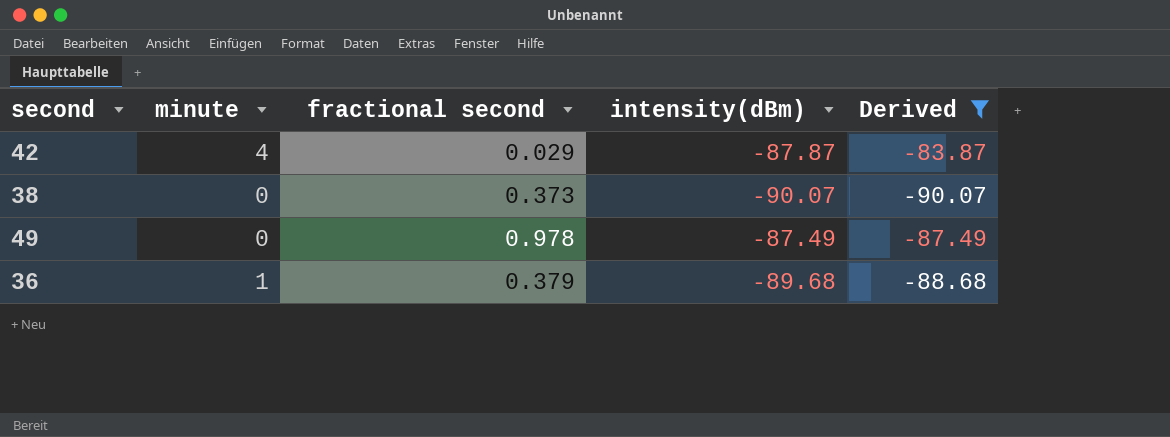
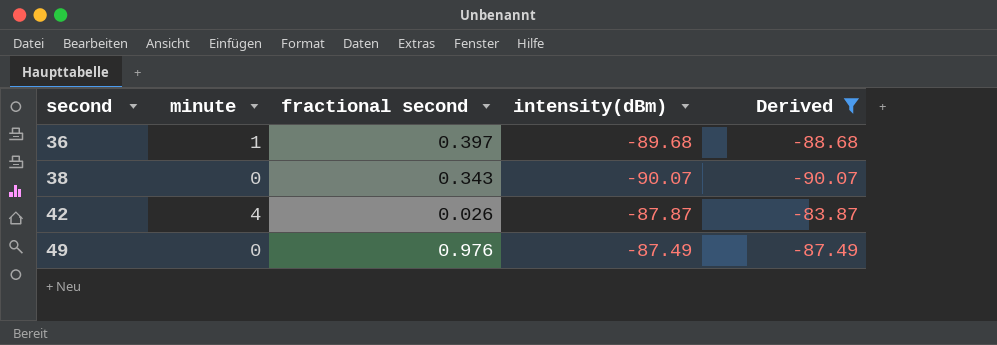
row order: none -> second ascending
36 | fractional second: 0.379 -> 0.397
38 | fractional second: 0.373 -> 0.343
42 | fractional second: 0.029 -> 0.026
49 | fractional second: 0.978 -> 0.976

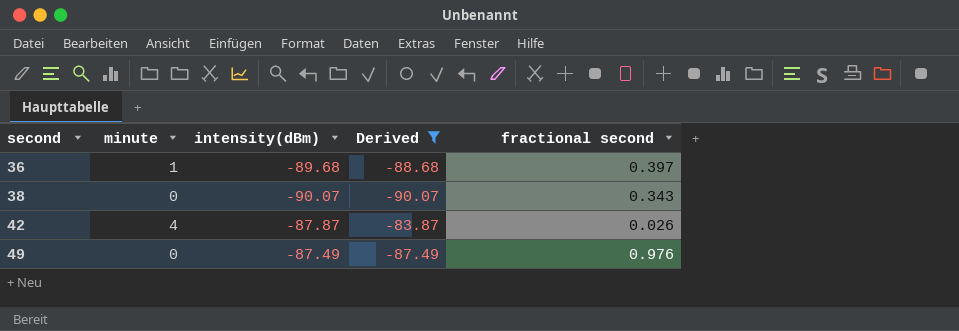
column fractional second | position: 3 -> 5

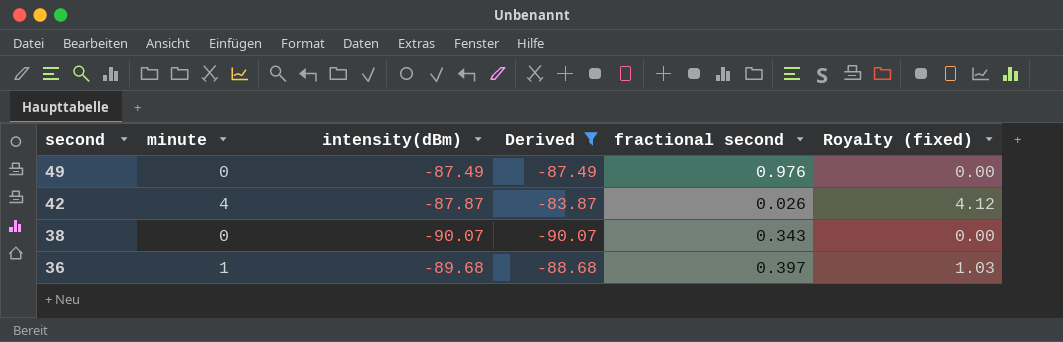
row order: second ascending -> second descending
column Royalty (fixed) | formula: none -> [minute] * 1.03

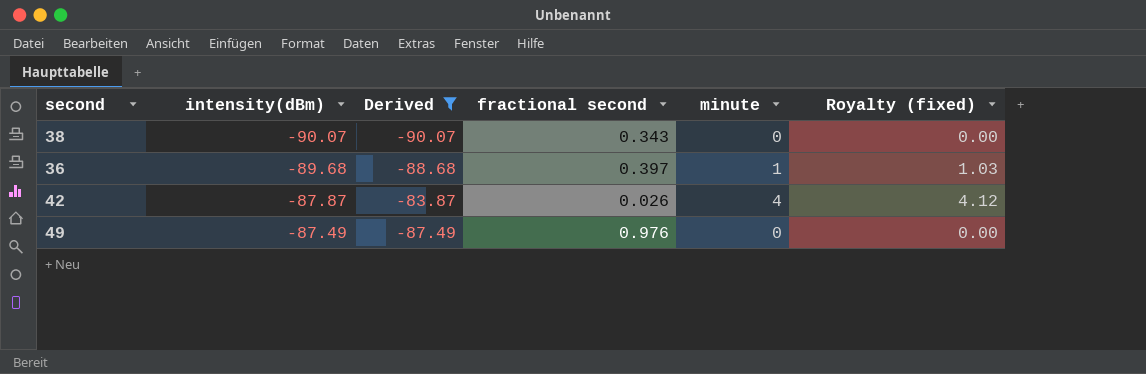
row order: second descending -> intensity(dBm) ascending
column minute | position: 2 -> 5

